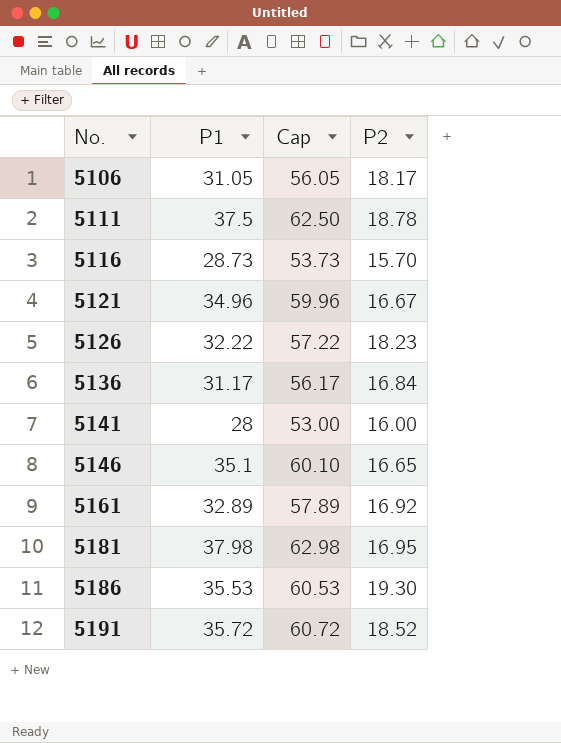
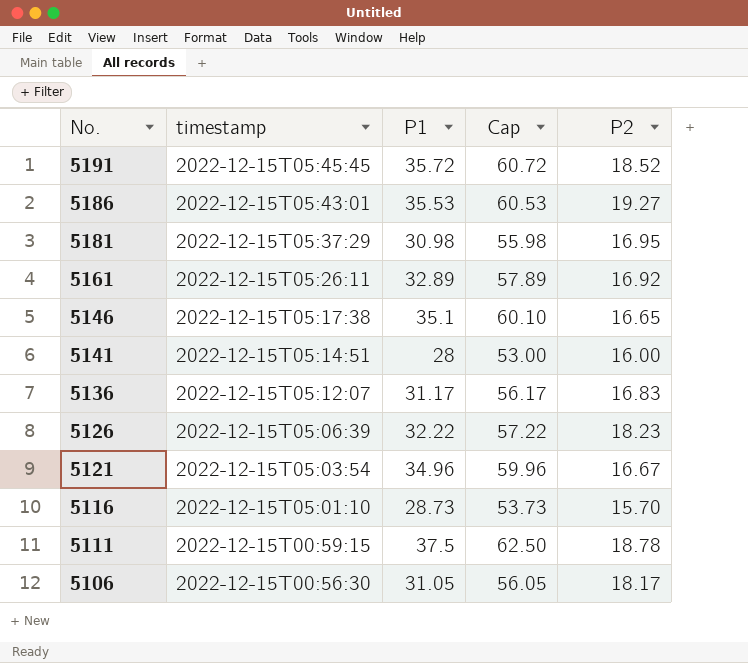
row order: No. ascending -> No. descending
column timestamp | position: none -> 2
5186 | P2: 19.30 -> 19.27
5181 | P1: 37.98 -> 30.98
5181 | Cap: 62.98 -> 55.98
5136 | P2: 16.84 -> 16.83

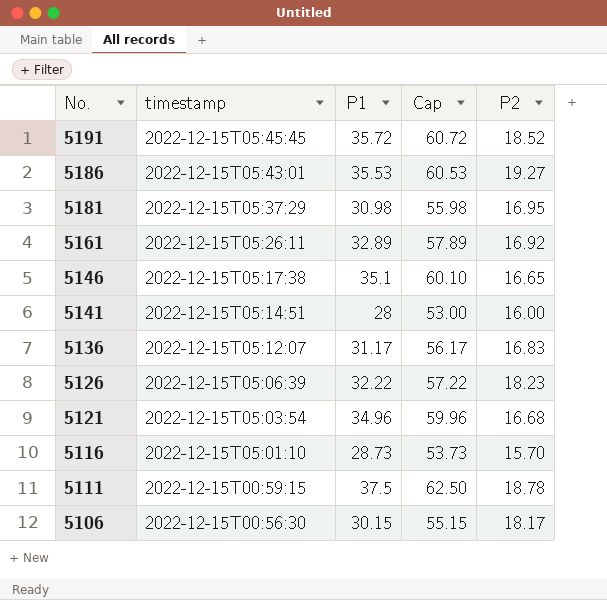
5121 | P2: 16.67 -> 16.68
5106 | P1: 31.05 -> 30.15
5106 | Cap: 56.05 -> 55.15

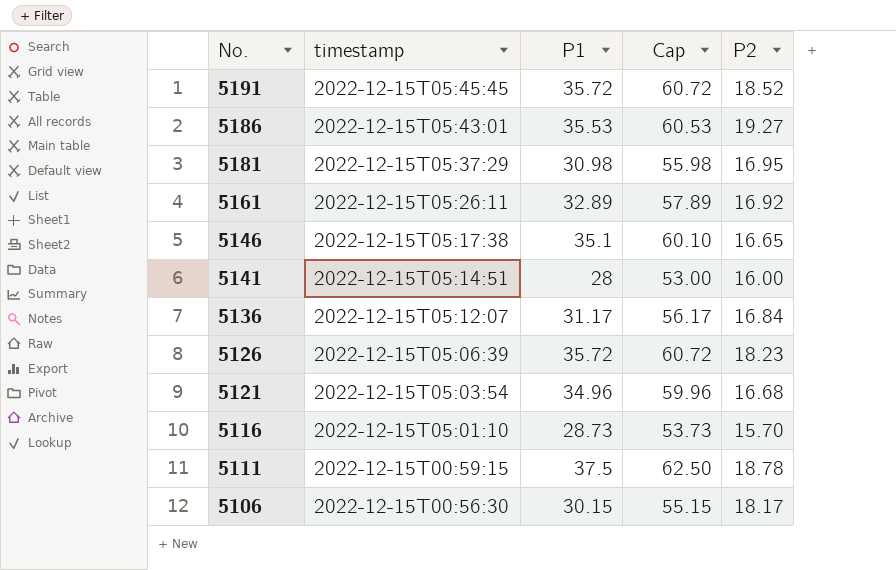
5136 | P2: 16.83 -> 16.84
5126 | P1: 32.22 -> 35.72
5126 | Cap: 57.22 -> 60.72

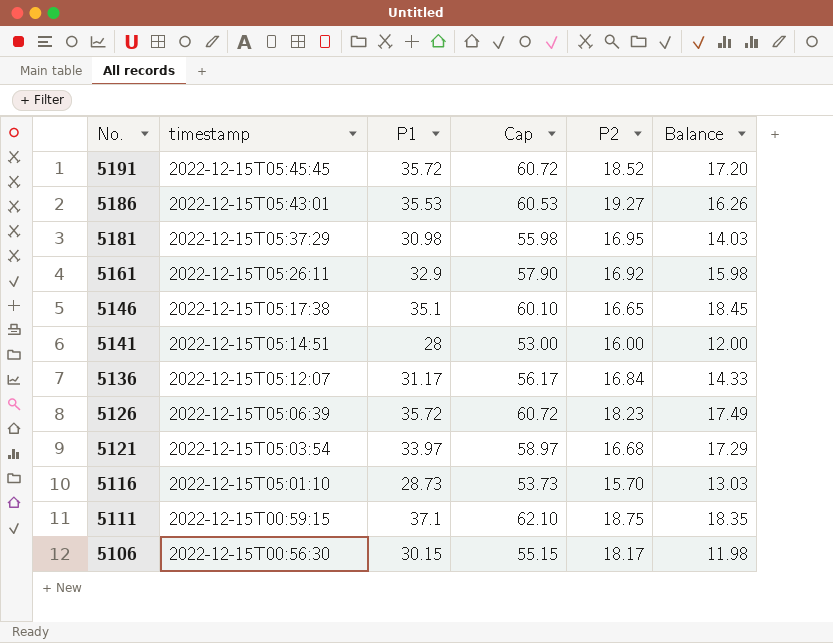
column Balance | formula: none -> [P1] - [P2]
5161 | P1: 32.89 -> 32.9
5161 | Cap: 57.89 -> 57.90
5121 | P1: 34.96 -> 33.97
5121 | Cap: 59.96 -> 58.97
5111 | P1: 37.5 -> 37.1
5111 | Cap: 62.50 -> 62.10
5111 | P2: 18.78 -> 18.75

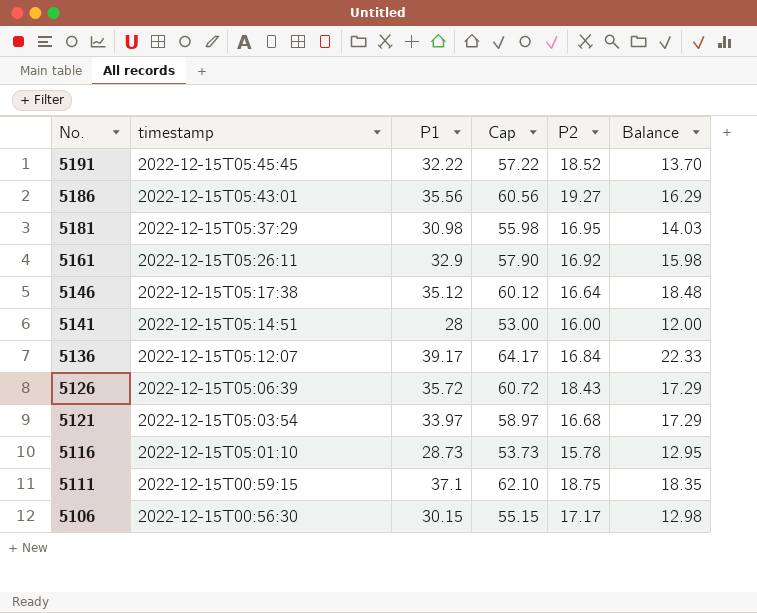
5191 | P1: 35.72 -> 32.22
5191 | Cap: 60.72 -> 57.22
5191 | Balance: 17.20 -> 13.70
5186 | P1: 35.53 -> 35.56
5186 | Cap: 60.53 -> 60.56
5186 | Balance: 16.26 -> 16.29
5146 | P1: 35.1 -> 35.12
5146 | Cap: 60.10 -> 60.12
5146 | P2: 16.65 -> 16.64
5146 | Balance: 18.45 -> 18.48
5136 | P1: 31.17 -> 39.17
5136 | Cap: 56.17 -> 64.17
5136 | Balance: 14.33 -> 22.33
5126 | P2: 18.23 -> 18.43
5126 | Balance: 17.49 -> 17.29
5116 | P2: 15.70 -> 15.78
5116 | Balance: 13.03 -> 12.95
5106 | P2: 18.17 -> 17.17
5106 | Balance: 11.98 -> 12.98

